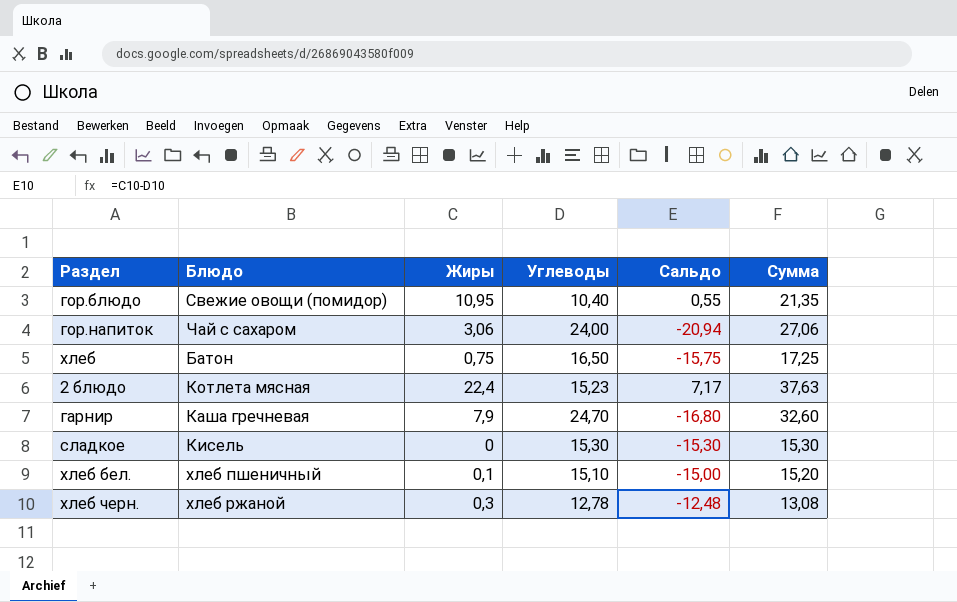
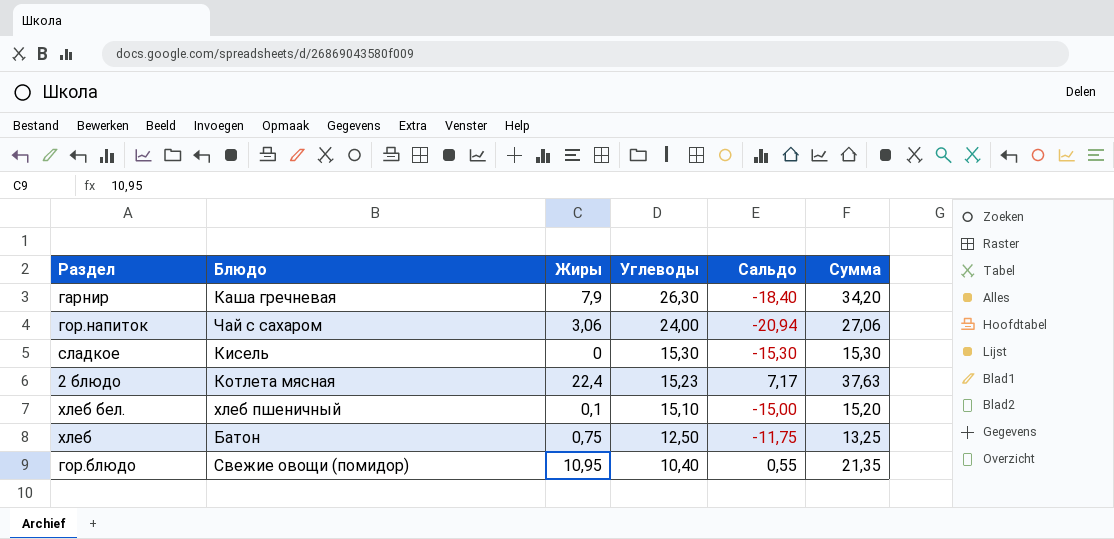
row order: none -> Углеводы descending
row хлеб черн.: хлеб ржаной | 0,3 | 12,78 | -12,48 | 13,08 -> none
гарнир | Углеводы: 24,70 -> 26,30
гарнир | Сальдо: -16,80 -> -18,40
гарнир | Сумма: 32,60 -> 34,20
хлеб | Углеводы: 16,50 -> 12,50
хлеб | Сальдо: -15,75 -> -11,75
хлеб | Сумма: 17,25 -> 13,25

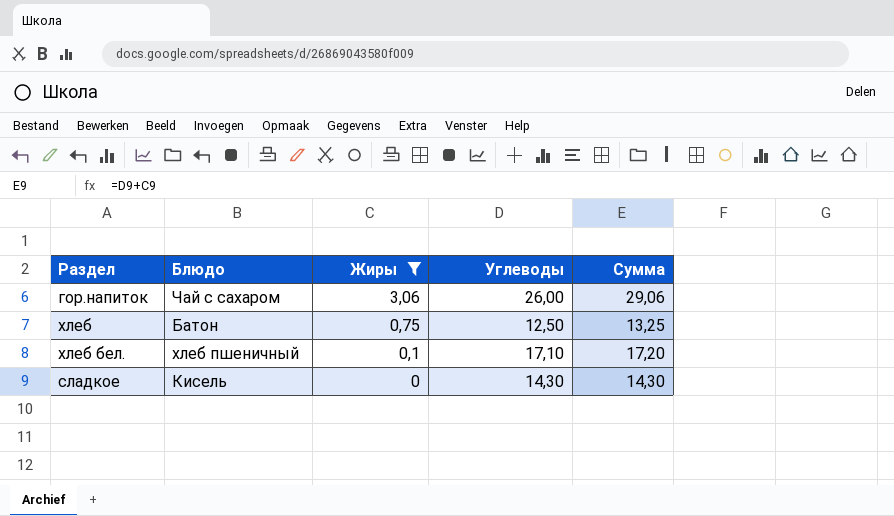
filter: none -> Жиры <= 3,06
row order: Углеводы descending -> Жиры descending
column Сальдо | formula: [Жиры] - [Углеводы] -> none
гор.напиток | Углеводы: 24,00 -> 26,00
гор.напиток | Сумма: 27,06 -> 29,06
хлеб бел. | Углеводы: 15,10 -> 17,10
хлеб бел. | Сумма: 15,20 -> 17,20
сладкое | Углеводы: 15,30 -> 14,30
сладкое | Сумма: 15,30 -> 14,30

